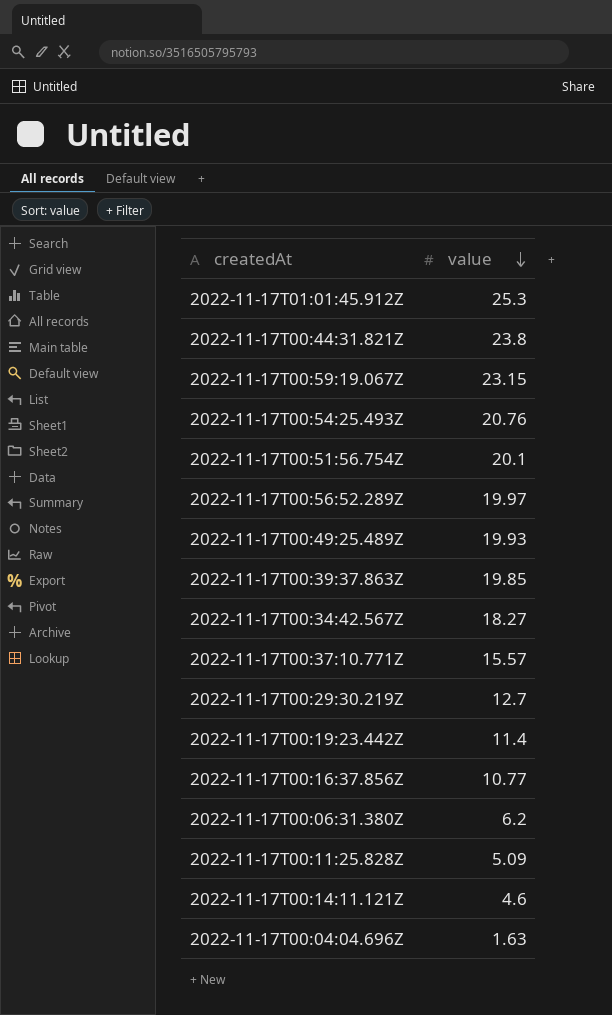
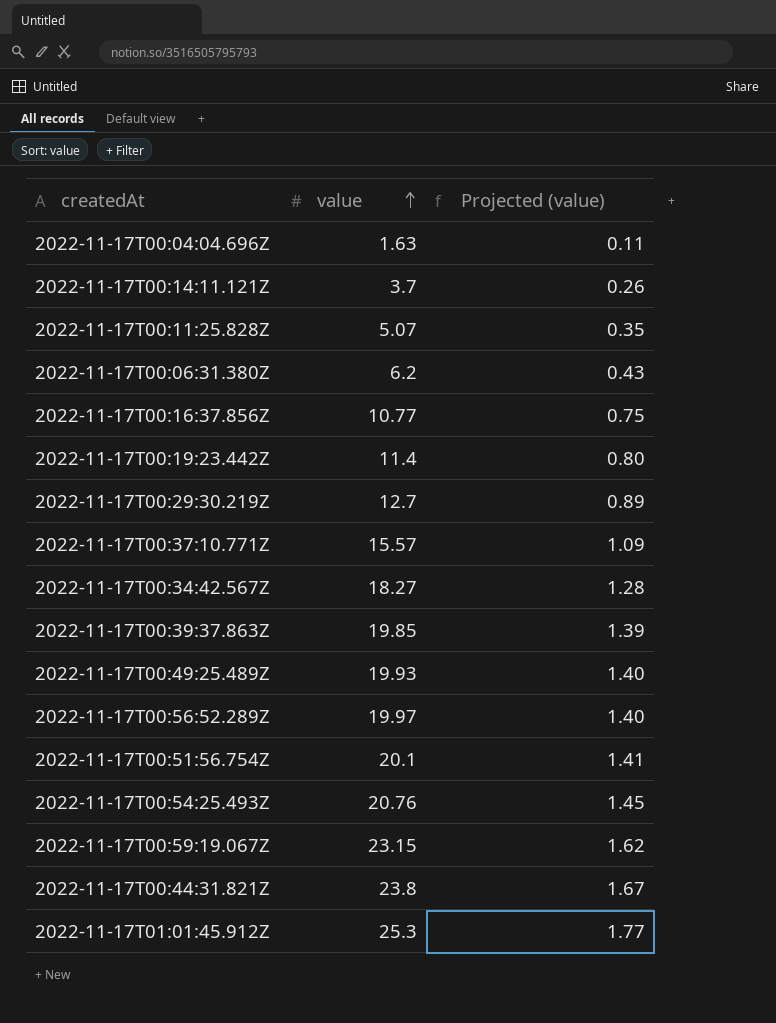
row order: value descending -> value ascending
column Projected (value) | formula: none -> [value] * 0.07
2022-11-17T00:14:11.121Z | value: 4.6 -> 3.7
2022-11-17T00:11:25.828Z | value: 5.09 -> 5.07

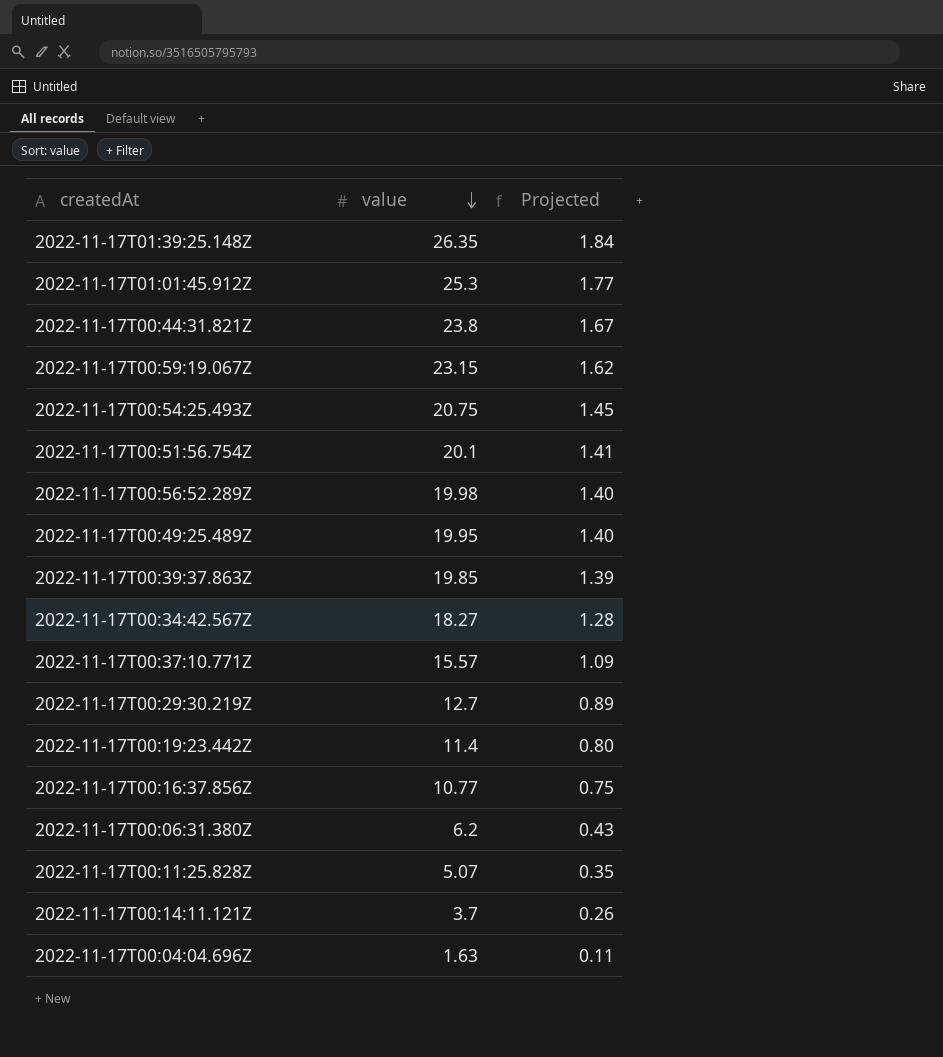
row order: value ascending -> value descending
column name: Projected (value) -> Projected
row 2022-11-17T01:39:25.148Z: none -> 26.35 | 1.84
2022-11-17T00:54:25.493Z | value: 20.76 -> 20.75
2022-11-17T00:56:52.289Z | value: 19.97 -> 19.98
2022-11-17T00:49:25.489Z | value: 19.93 -> 19.95

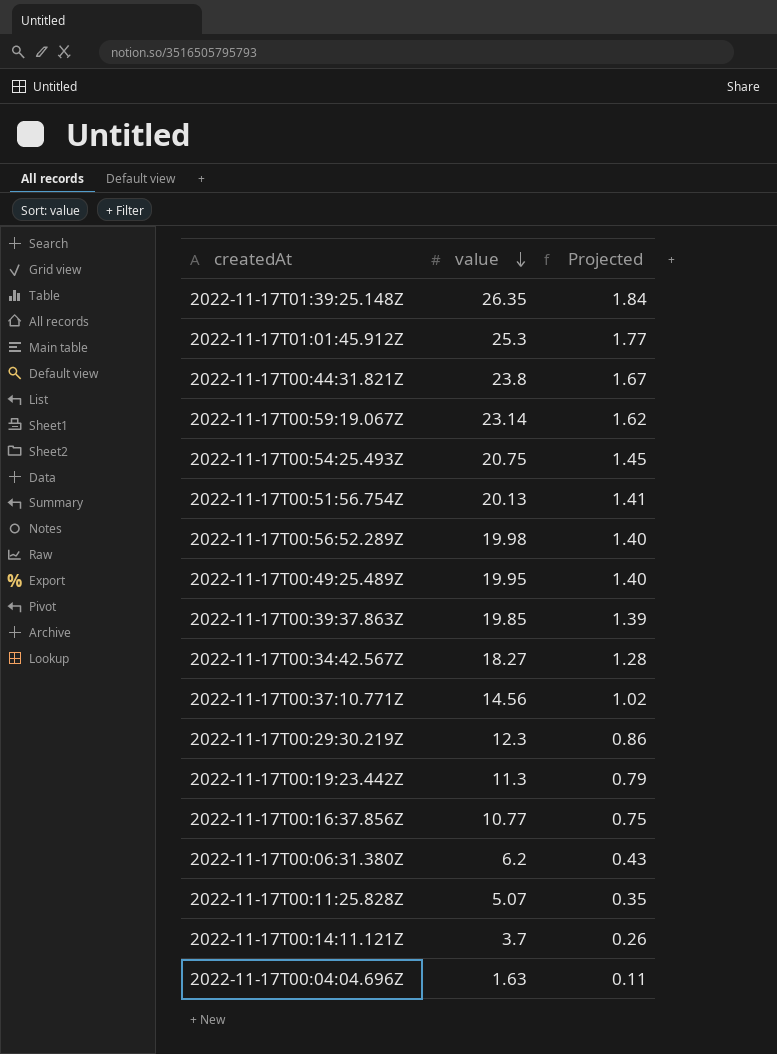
2022-11-17T00:59:19.067Z | value: 23.15 -> 23.14
2022-11-17T00:51:56.754Z | value: 20.1 -> 20.13
2022-11-17T00:37:10.771Z | value: 15.57 -> 14.56
2022-11-17T00:37:10.771Z | Projected: 1.09 -> 1.02
2022-11-17T00:29:30.219Z | value: 12.7 -> 12.3
2022-11-17T00:29:30.219Z | Projected: 0.89 -> 0.86
2022-11-17T00:19:23.442Z | value: 11.4 -> 11.3
2022-11-17T00:19:23.442Z | Projected: 0.80 -> 0.79

